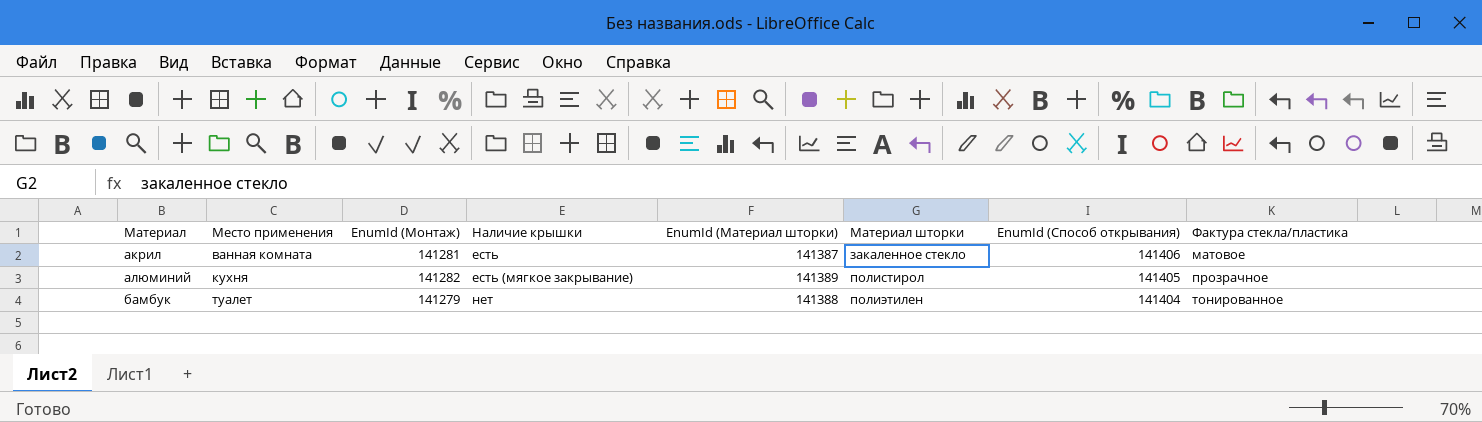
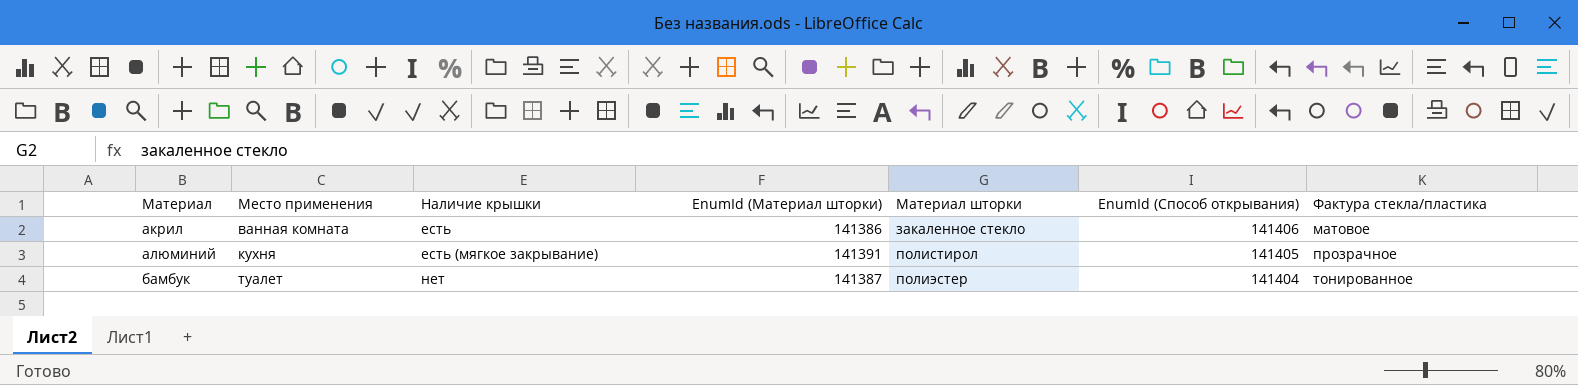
column EnumId (Монтаж) | position: 3 -> none
акрил | EnumId (Материал шторки): 141387 -> 141386
алюминий | EnumId (Материал шторки): 141389 -> 141391
бамбук | EnumId (Материал шторки): 141388 -> 141387
бамбук | Материал шторки: полиэтилен -> полиэстер

